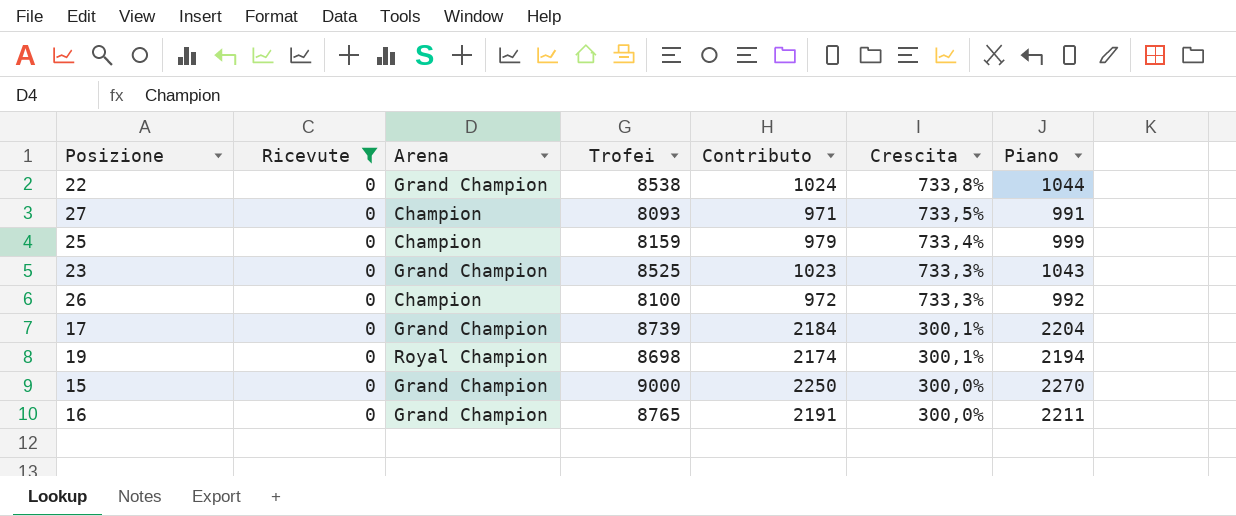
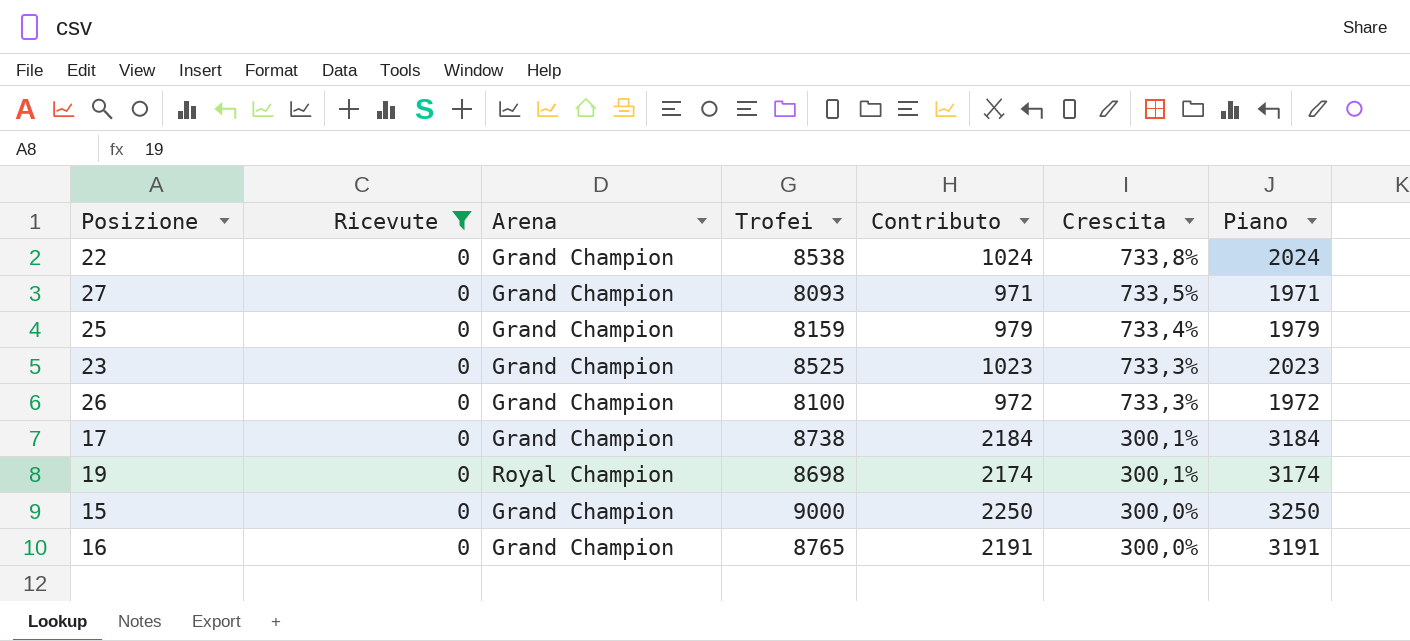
column Piano | formula: [Contributo] + 20 -> [Contributo] + 1000
27 | Arena: Champion -> Grand Champion
25 | Arena: Champion -> Grand Champion
26 | Arena: Champion -> Grand Champion
17 | Trofei: 8739 -> 8738

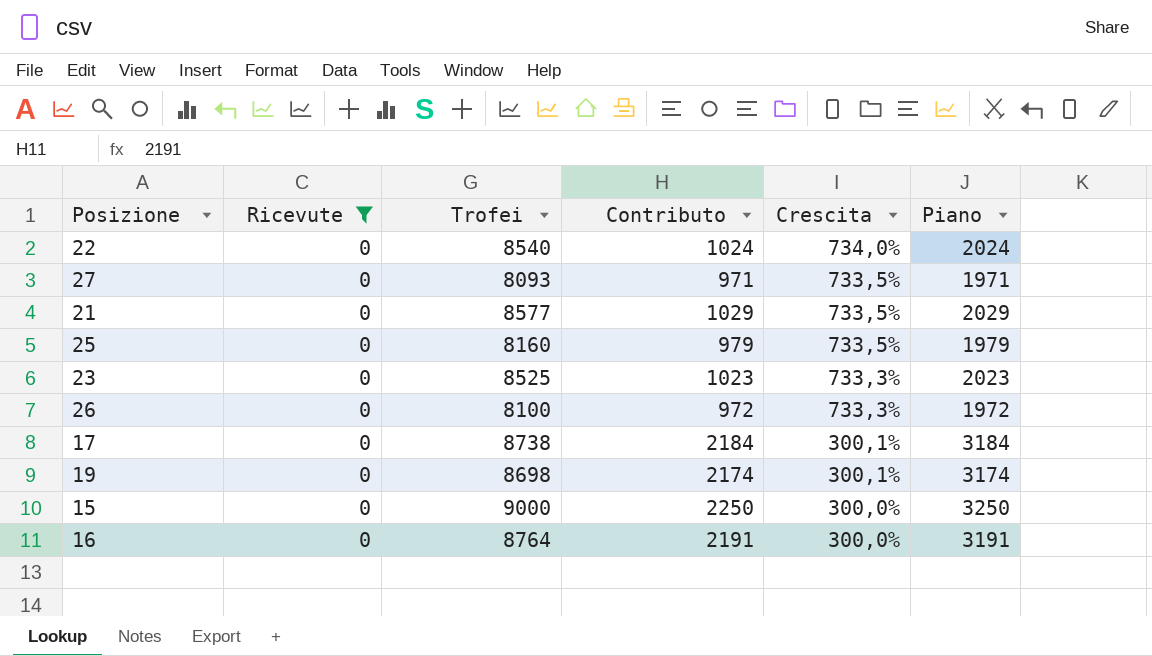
column Arena | position: 3 -> none
22 | Trofei: 8538 -> 8540
22 | Crescita: 733,8% -> 734,0%
row 21: none -> 0 | 8577 | 1029 | 733,5% | 2029
25 | Trofei: 8159 -> 8160
25 | Crescita: 733,4% -> 733,5%
16 | Trofei: 8765 -> 8764

